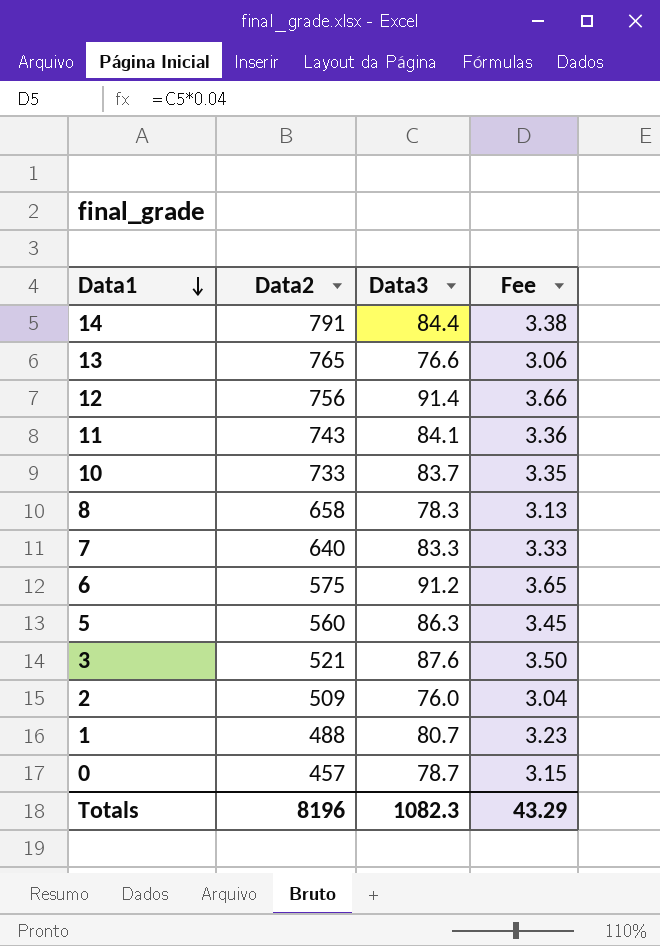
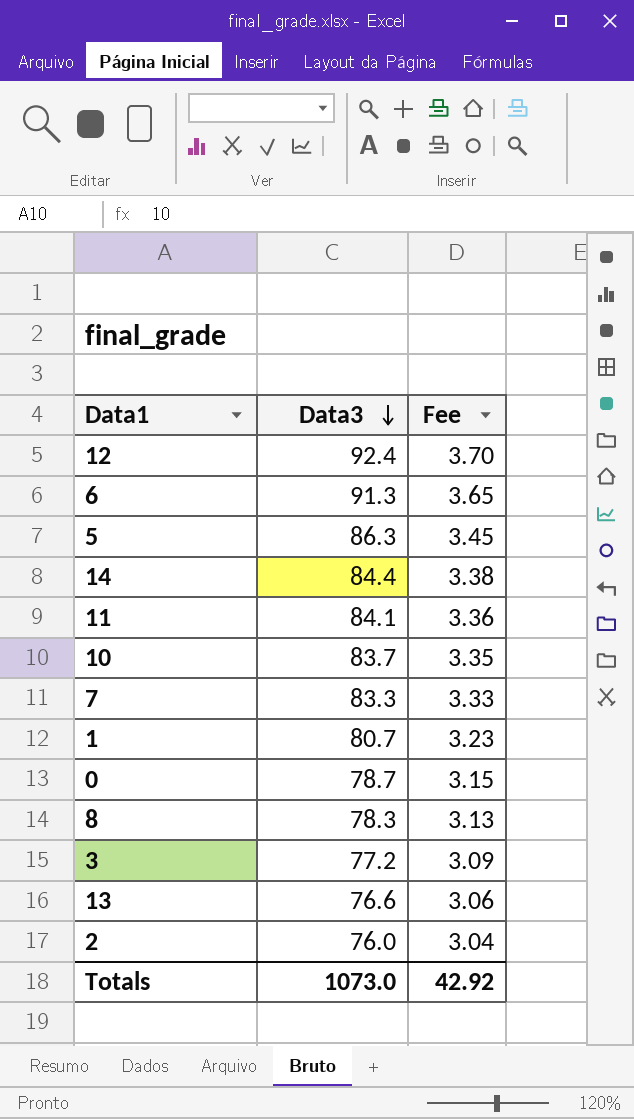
row order: Data1 descending -> Data3 descending
column Data2 | position: 2 -> none
12 | Data3: 91.4 -> 92.4
12 | Fee: 3.66 -> 3.70
6 | Data3: 91.2 -> 91.3
3 | Data3: 87.6 -> 77.2
3 | Fee: 3.50 -> 3.09
Totals | Data3: 1082.3 -> 1073.0
Totals | Fee: 43.29 -> 42.92

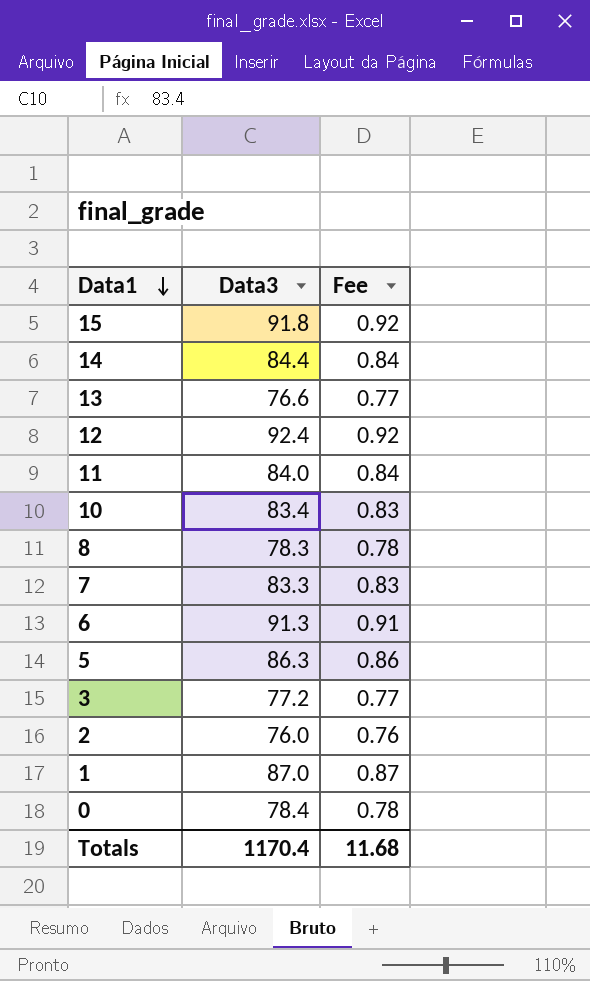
row order: Data3 descending -> Data1 descending
column Fee | formula: [Data3] * 0.04 -> [Data3] * 0.01
row 15: none -> 91.8 | 0.92
11 | Data3: 84.1 -> 84.0
10 | Data3: 83.7 -> 83.4
1 | Data3: 80.7 -> 87.0
0 | Data3: 78.7 -> 78.4
Totals | Data3: 1073.0 -> 1170.4
Totals | Fee: 42.92 -> 11.68

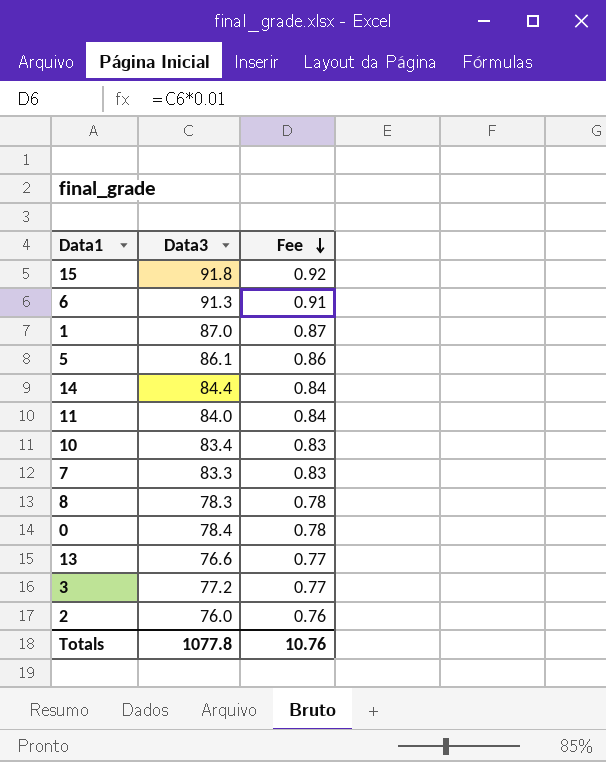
row order: Data1 descending -> Fee descending
row 12: 92.4 | 0.92 -> none
5 | Data3: 86.3 -> 86.1
Totals | Data3: 1170.4 -> 1077.8
Totals | Fee: 11.68 -> 10.76

